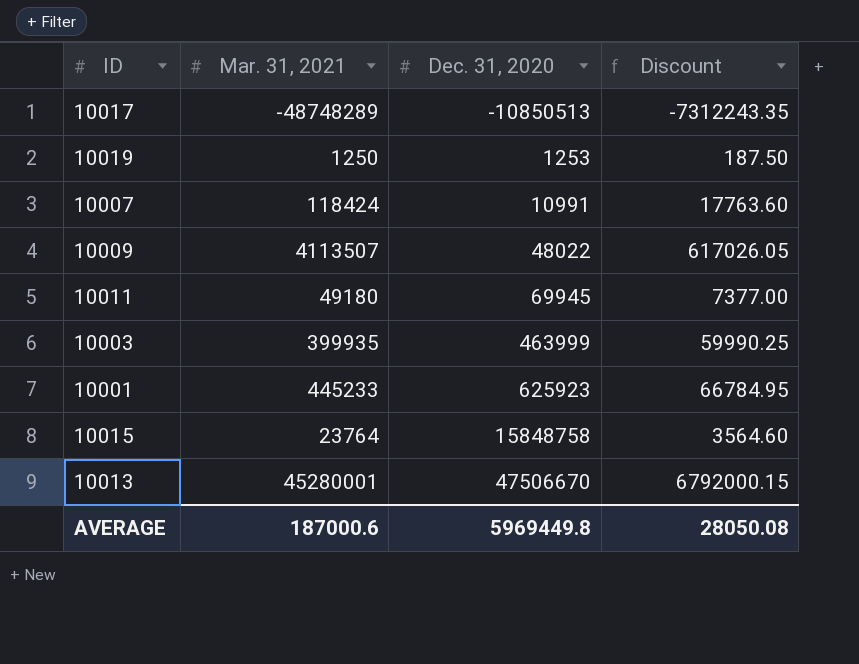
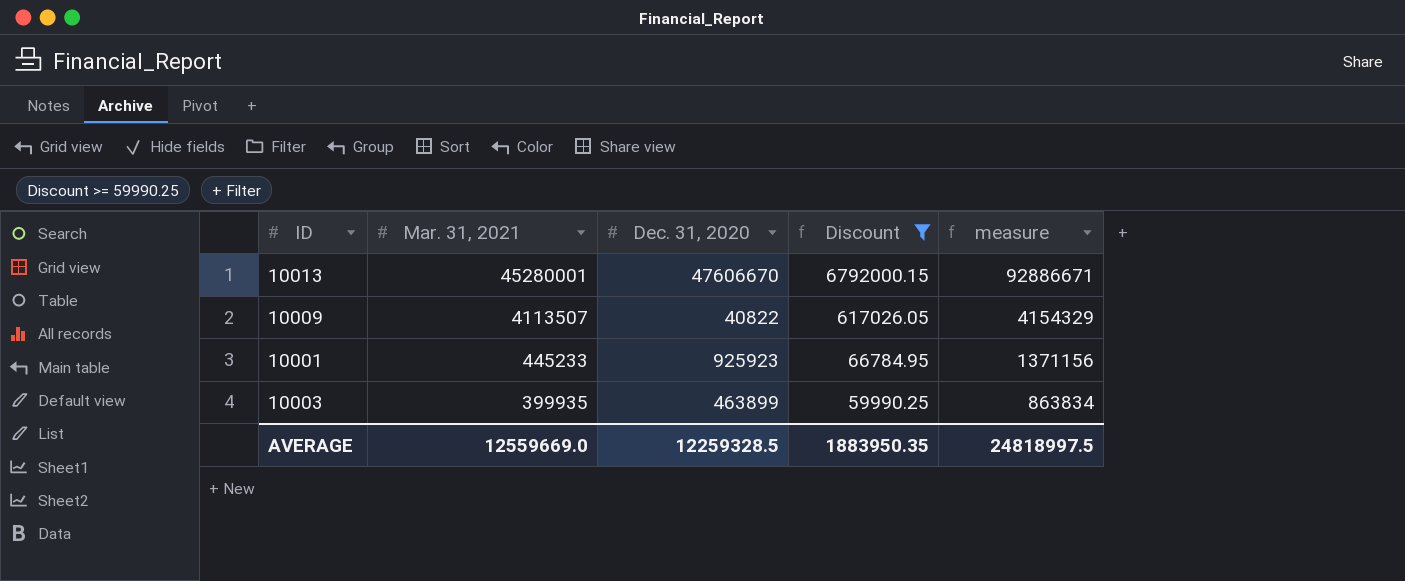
filter: none -> Discount >= 59990.25
row order: Dec. 31, 2020 ascending -> Mar. 31, 2021 descending
column measure | formula: none -> [Mar. 31, 2021] + [Dec. 31, 2020]
10013 | Dec. 31, 2020: 47506670 -> 47606670
10009 | Dec. 31, 2020: 48022 -> 40822
10001 | Dec. 31, 2020: 625923 -> 925923
10003 | Dec. 31, 2020: 463999 -> 463899
AVERAGE | Mar. 31, 2021: 187000.6 -> 12559669.0
AVERAGE | Dec. 31, 2020: 5969449.8 -> 12259328.5
AVERAGE | Discount: 28050.08 -> 1883950.35

